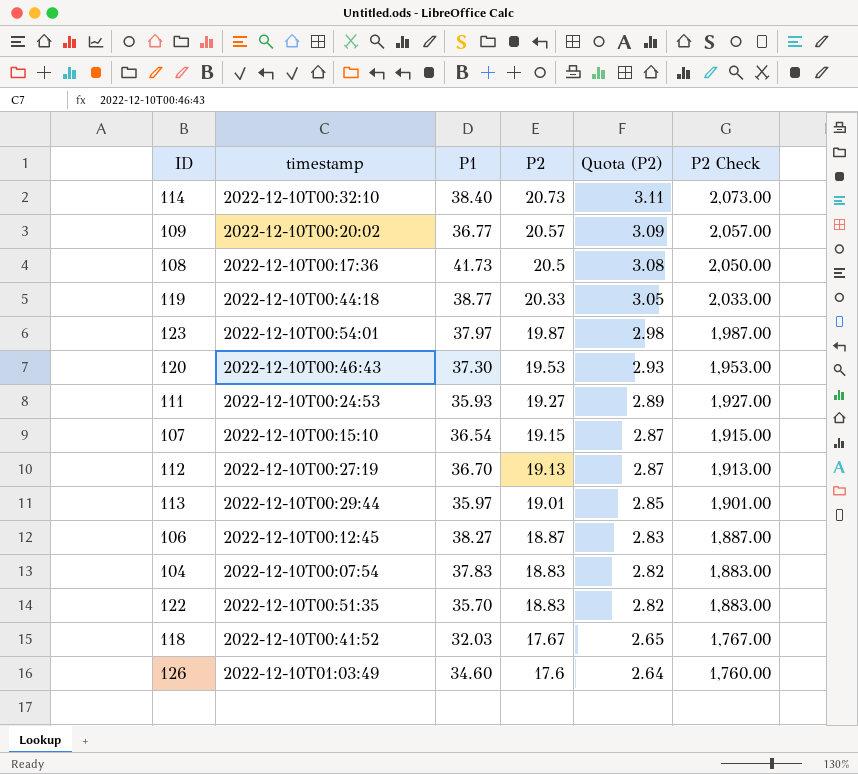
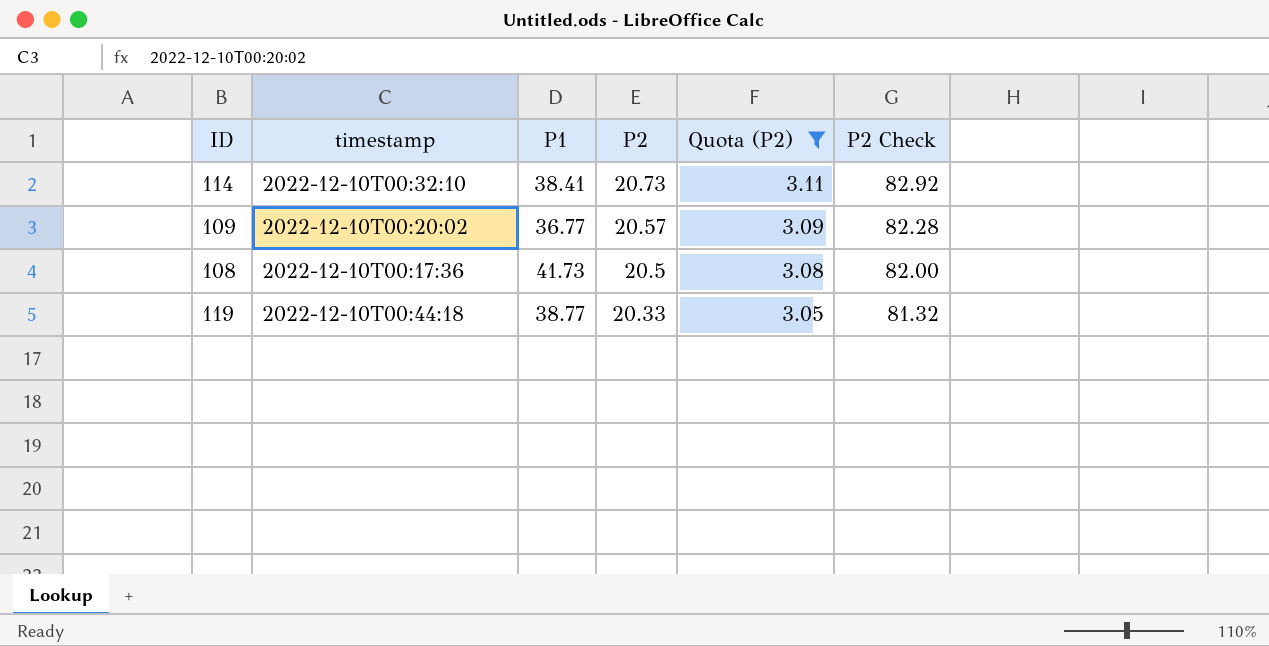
filter: none -> Quota (P2) >= 3.05
column P2 Check | formula: [P2] * 100 -> [P2] * 4
114 | P1: 38.40 -> 38.41

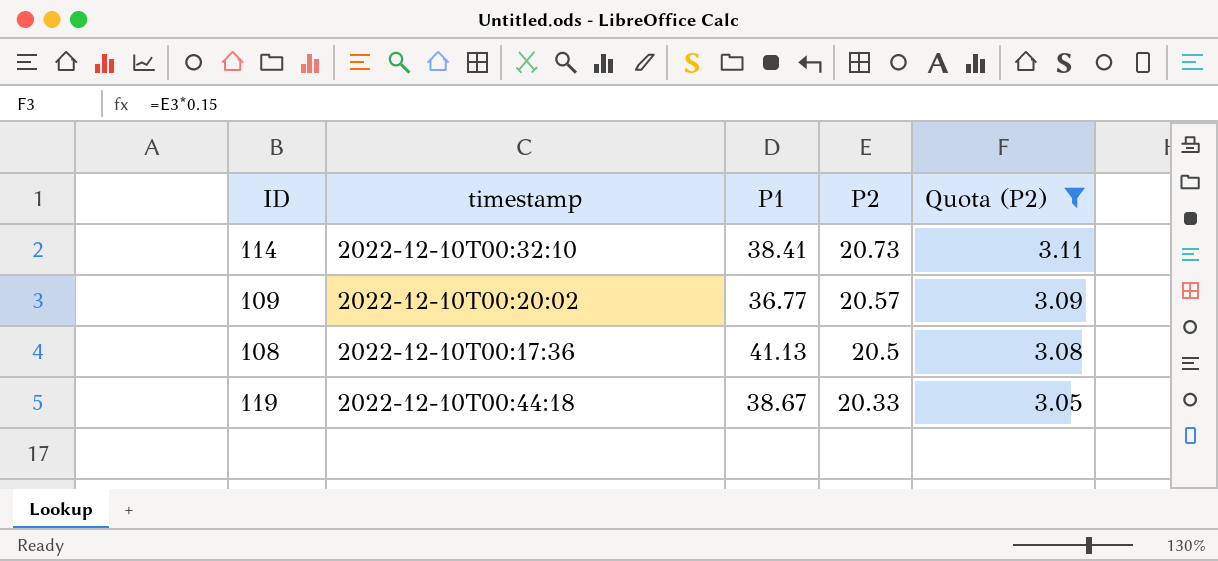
column P2 Check | formula: [P2] * 4 -> none
108 | P1: 41.73 -> 41.13
119 | P1: 38.77 -> 38.67

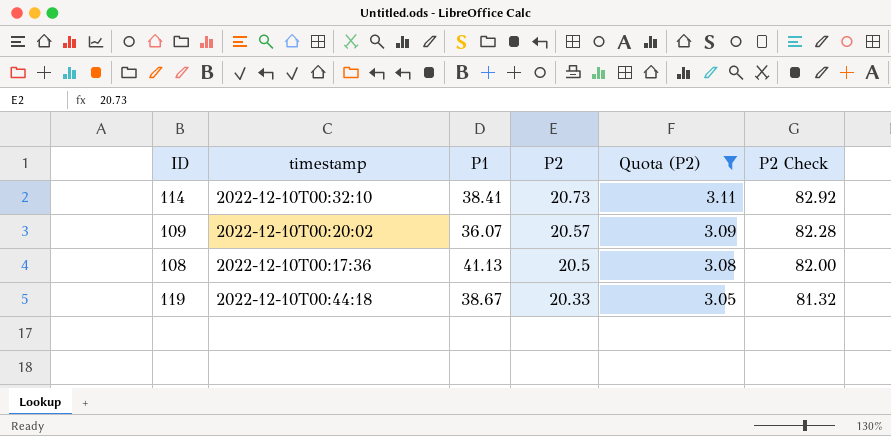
column P2 Check | formula: none -> [P2] * 4
109 | P1: 36.77 -> 36.07

